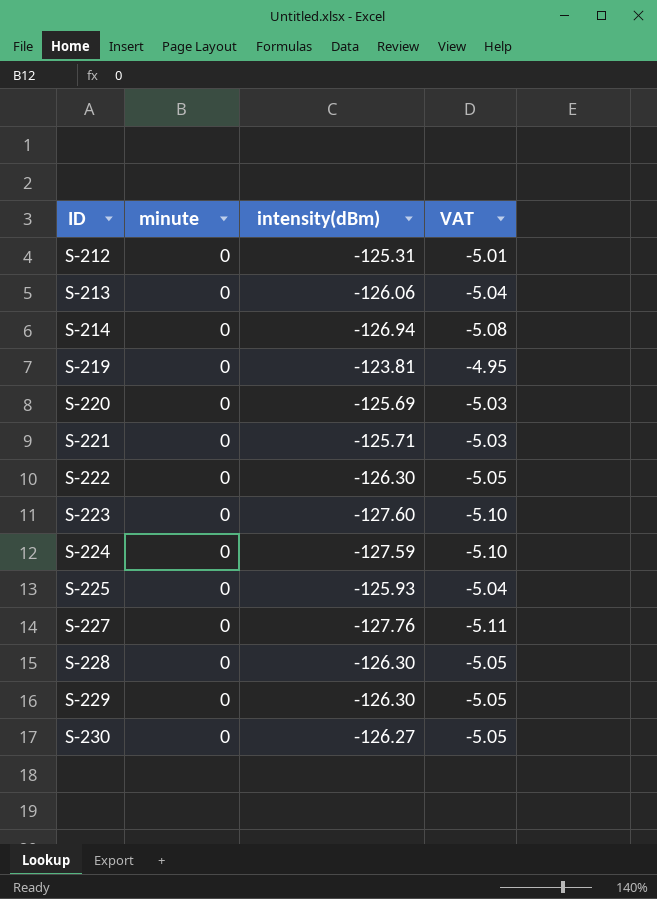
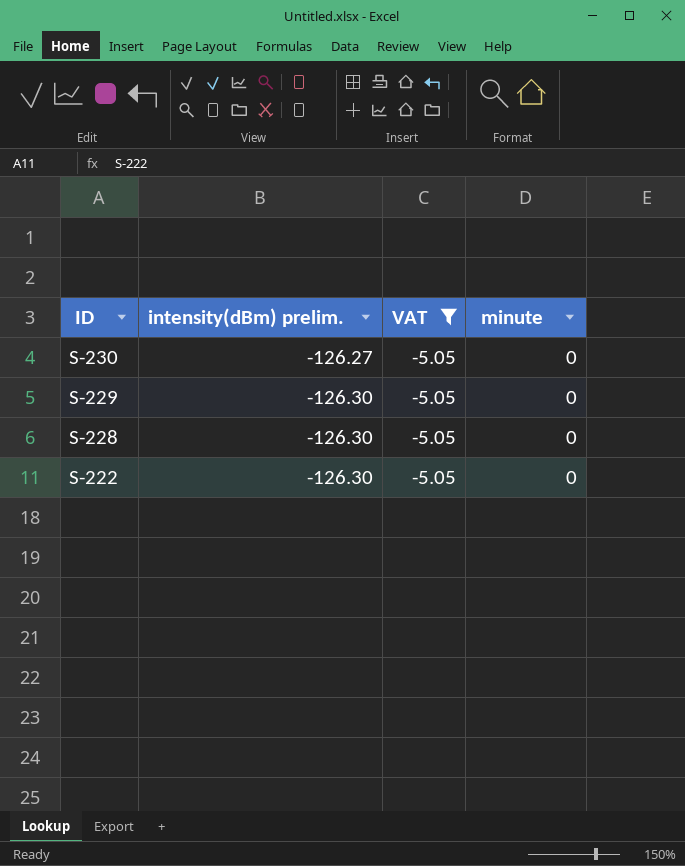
filter: none -> VAT = -5.05
row order: ID ascending -> ID descending
column name: intensity(dBm) -> intensity(dBm) prelim.
column minute | position: 2 -> 4

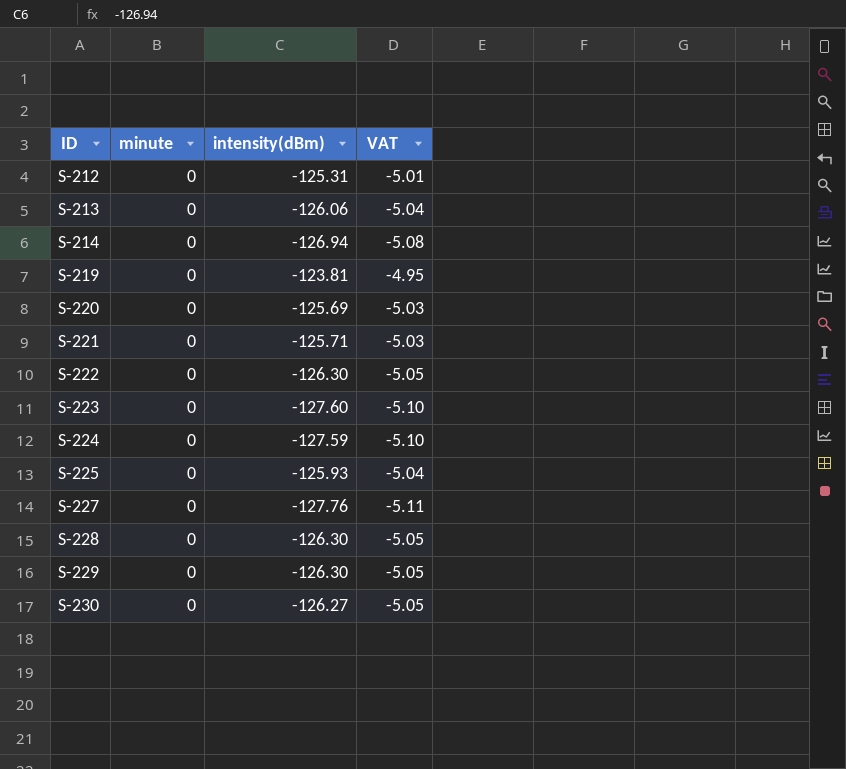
filter: VAT = -5.05 -> none
row order: ID descending -> ID ascending
column minute | position: 4 -> 2
column name: intensity(dBm) prelim. -> intensity(dBm)

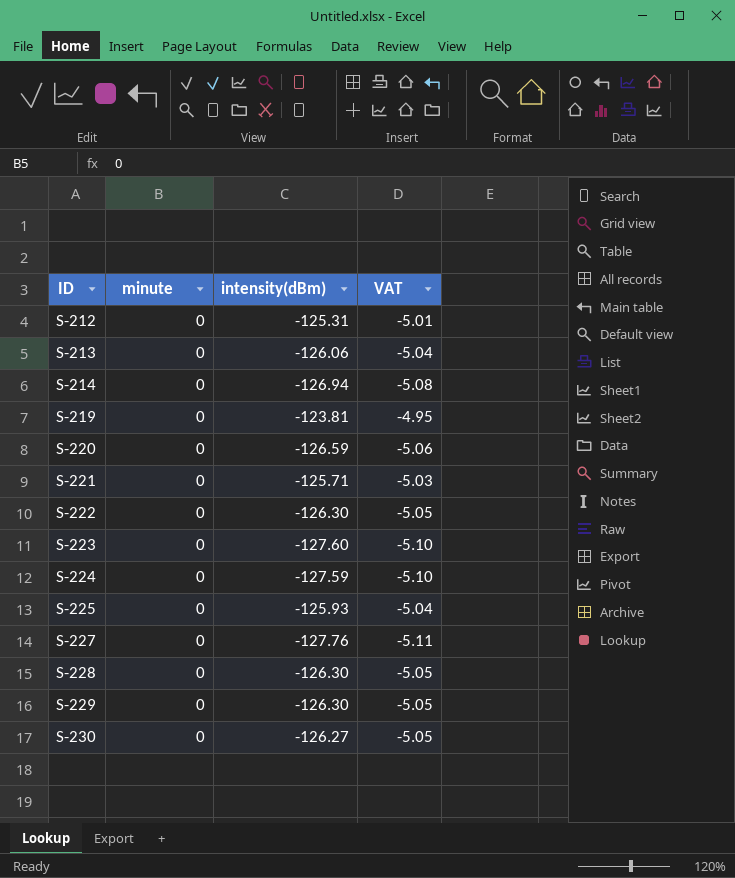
S-220 | intensity(dBm): -125.69 -> -126.59
S-220 | VAT: -5.03 -> -5.06

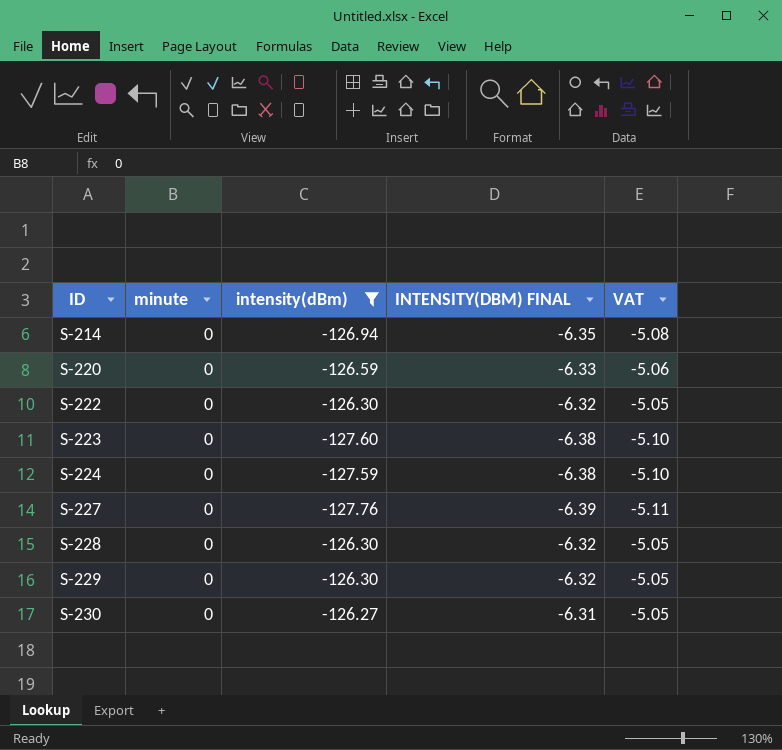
filter: none -> intensity(dBm) <= -126.27
column INTENSITY(DBM) FINAL | formula: none -> [intensity(dBm)] * 0.05

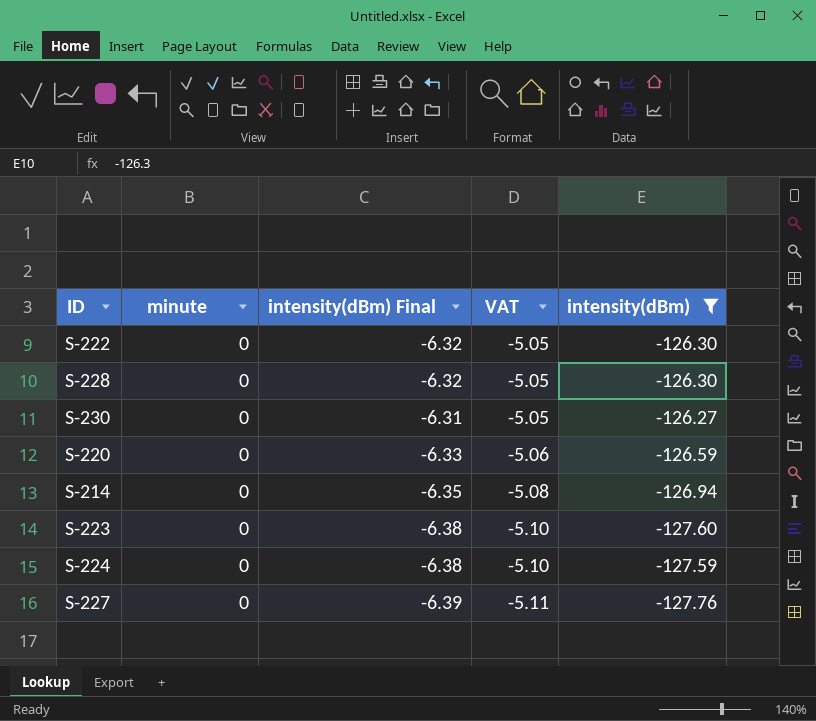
row order: ID ascending -> VAT descending
column name: INTENSITY(DBM) FINAL -> intensity(dBm) Final
column intensity(dBm) | position: 3 -> 5
row S-229: 0 | -126.30 | -6.32 | -5.05 -> none

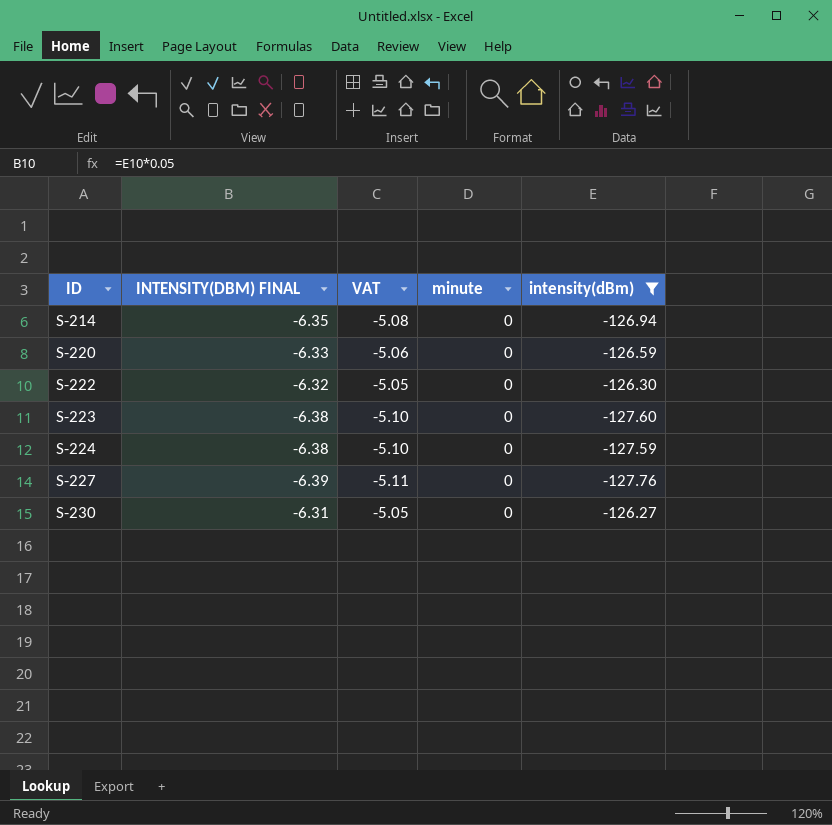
row order: VAT descending -> ID ascending
column name: intensity(dBm) Final -> INTENSITY(DBM) FINAL
column minute | position: 2 -> 4
row S-228: 0 | -6.32 | -5.05 | -126.30 -> none

